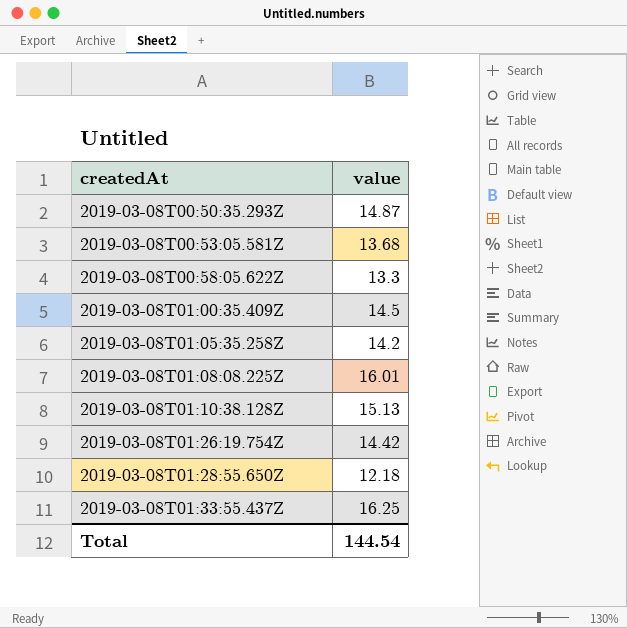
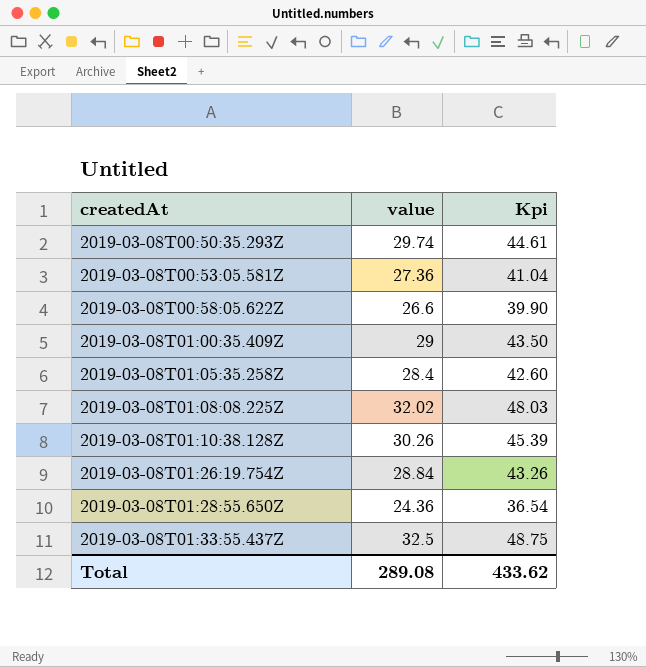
column Kpi | formula: none -> [value] * 1.5
2019-03-08T00:50:35.293Z | value: 14.87 -> 29.74
2019-03-08T00:53:05.581Z | value: 13.68 -> 27.36
2019-03-08T00:58:05.622Z | value: 13.3 -> 26.6
2019-03-08T01:00:35.409Z | value: 14.5 -> 29
2019-03-08T01:05:35.258Z | value: 14.2 -> 28.4
2019-03-08T01:08:08.225Z | value: 16.01 -> 32.02
2019-03-08T01:10:38.128Z | value: 15.13 -> 30.26
2019-03-08T01:26:19.754Z | value: 14.42 -> 28.84
2019-03-08T01:28:55.650Z | value: 12.18 -> 24.36
2019-03-08T01:33:55.437Z | value: 16.25 -> 32.5
Total | value: 144.54 -> 289.08

